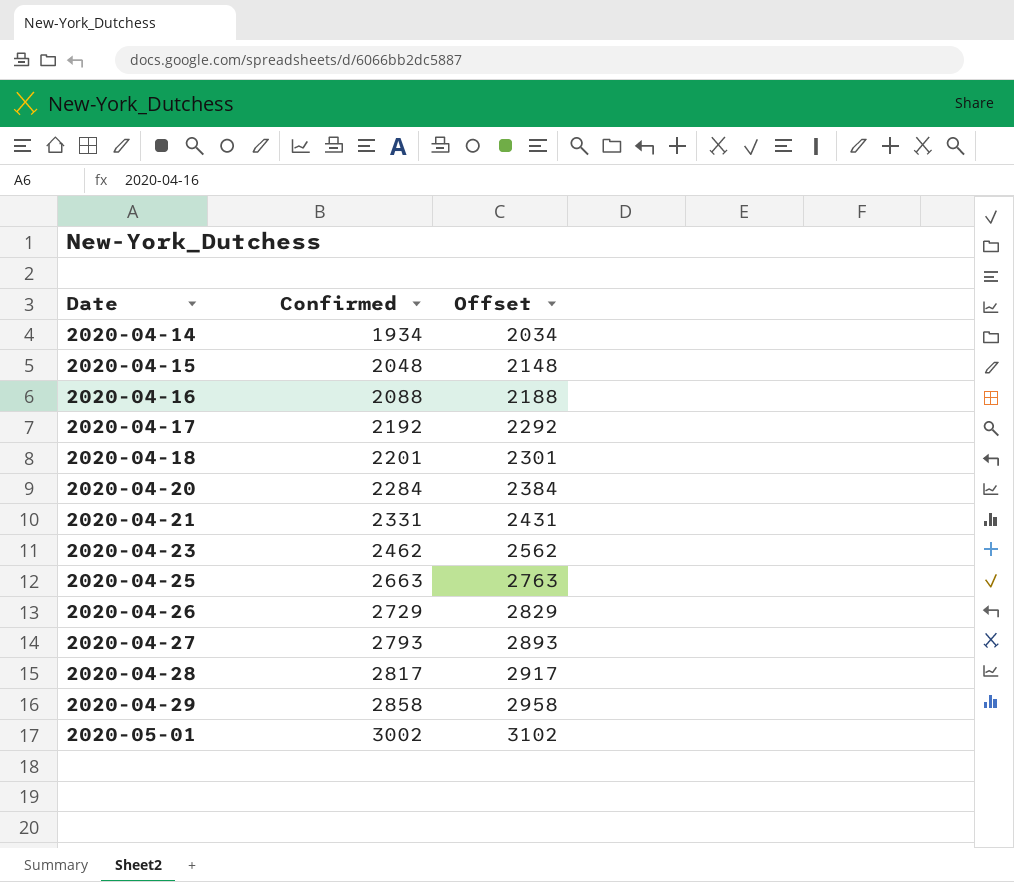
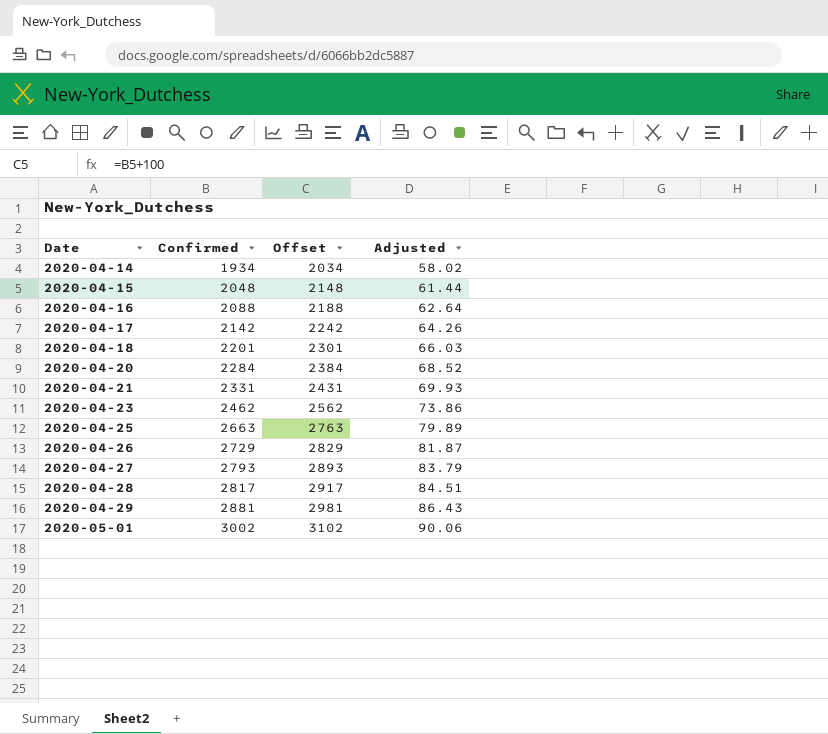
column Adjusted | formula: none -> [Confirmed] * 0.03
2020-04-17 | Confirmed: 2192 -> 2142
2020-04-17 | Offset: 2292 -> 2242
2020-04-29 | Confirmed: 2858 -> 2881
2020-04-29 | Offset: 2958 -> 2981

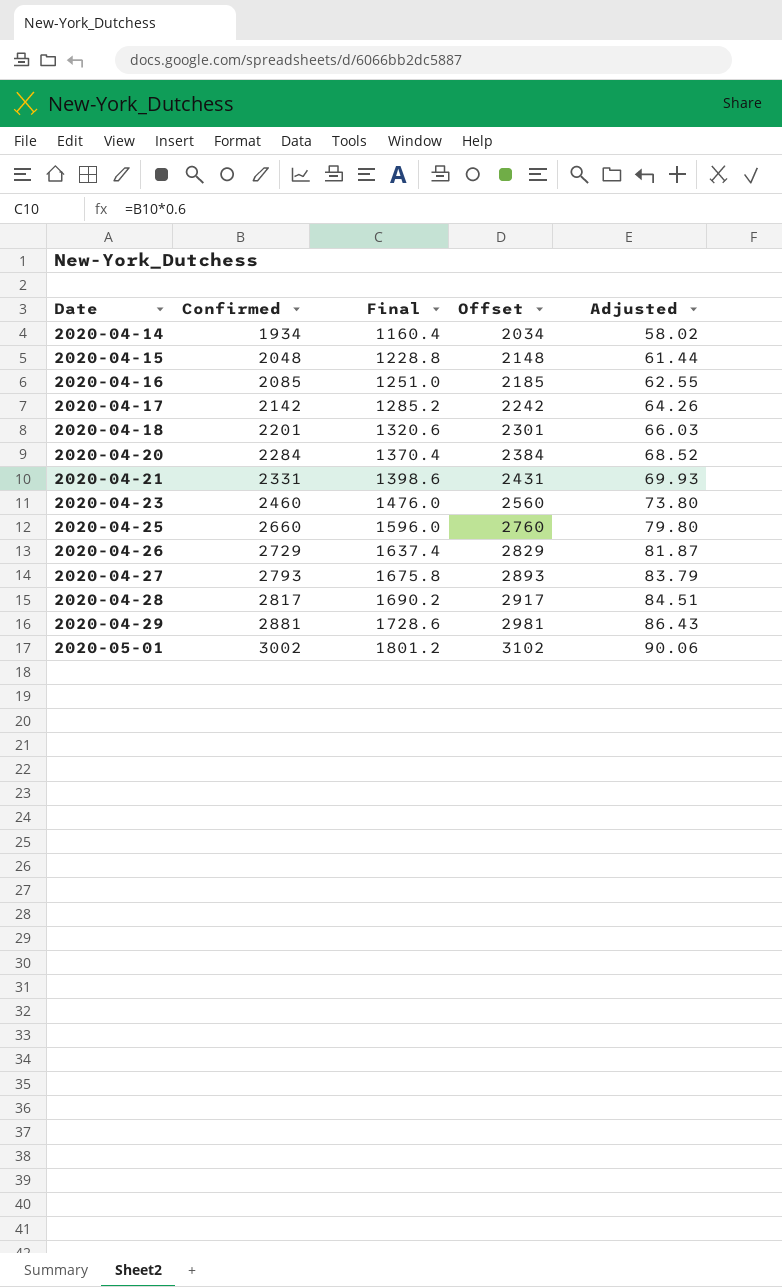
column Final | formula: none -> [Confirmed] * 0.6
2020-04-16 | Confirmed: 2088 -> 2085
2020-04-16 | Offset: 2188 -> 2185
2020-04-16 | Adjusted: 62.64 -> 62.55
2020-04-23 | Confirmed: 2462 -> 2460
2020-04-23 | Offset: 2562 -> 2560
2020-04-23 | Adjusted: 73.86 -> 73.80
2020-04-25 | Confirmed: 2663 -> 2660
2020-04-25 | Offset: 2763 -> 2760
2020-04-25 | Adjusted: 79.89 -> 79.80

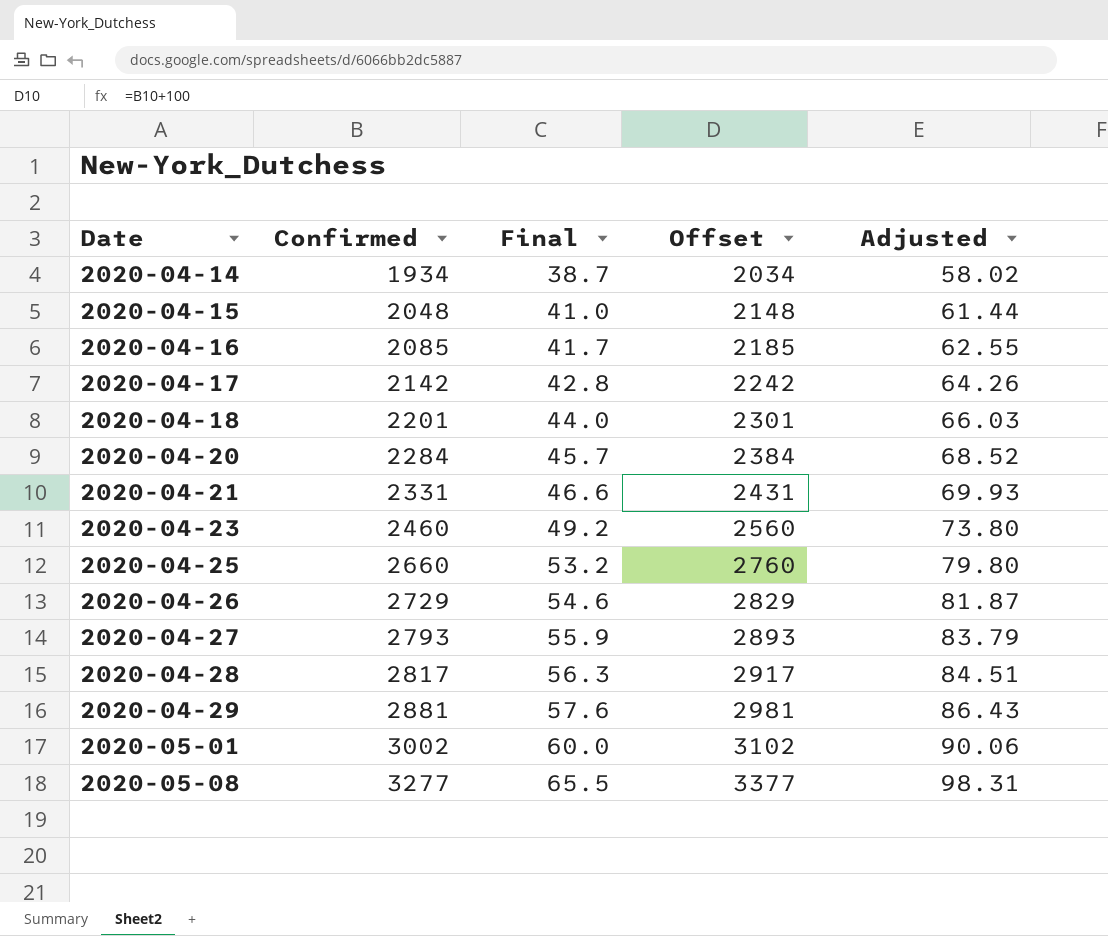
column Final | formula: [Confirmed] * 0.6 -> [Confirmed] * 0.02
row 2020-05-08: none -> 3277 | 65.5 | 3377 | 98.31

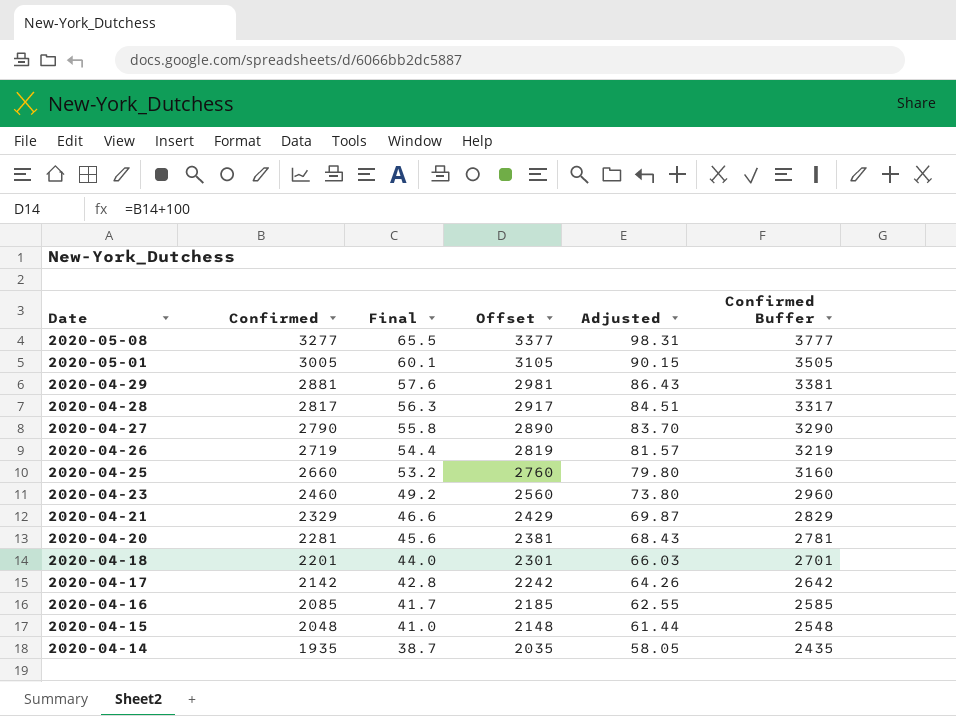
row order: Date ascending -> Date descending
column Confirmed Buffer | formula: none -> [Confirmed] + 500
2020-05-01 | Confirmed: 3002 -> 3005
2020-05-01 | Final: 60.0 -> 60.1
2020-05-01 | Offset: 3102 -> 3105
2020-05-01 | Adjusted: 90.06 -> 90.15
2020-04-27 | Confirmed: 2793 -> 2790
2020-04-27 | Final: 55.9 -> 55.8
2020-04-27 | Offset: 2893 -> 2890
2020-04-27 | Adjusted: 83.79 -> 83.70
2020-04-26 | Confirmed: 2729 -> 2719
2020-04-26 | Final: 54.6 -> 54.4
2020-04-26 | Offset: 2829 -> 2819
2020-04-26 | Adjusted: 81.87 -> 81.57
2020-04-21 | Confirmed: 2331 -> 2329
2020-04-21 | Offset: 2431 -> 2429
2020-04-21 | Adjusted: 69.93 -> 69.87
2020-04-20 | Confirmed: 2284 -> 2281
2020-04-20 | Final: 45.7 -> 45.6
2020-04-20 | Offset: 2384 -> 2381
2020-04-20 | Adjusted: 68.52 -> 68.43
2020-04-14 | Confirmed: 1934 -> 1935
2020-04-14 | Offset: 2034 -> 2035
2020-04-14 | Adjusted: 58.02 -> 58.05

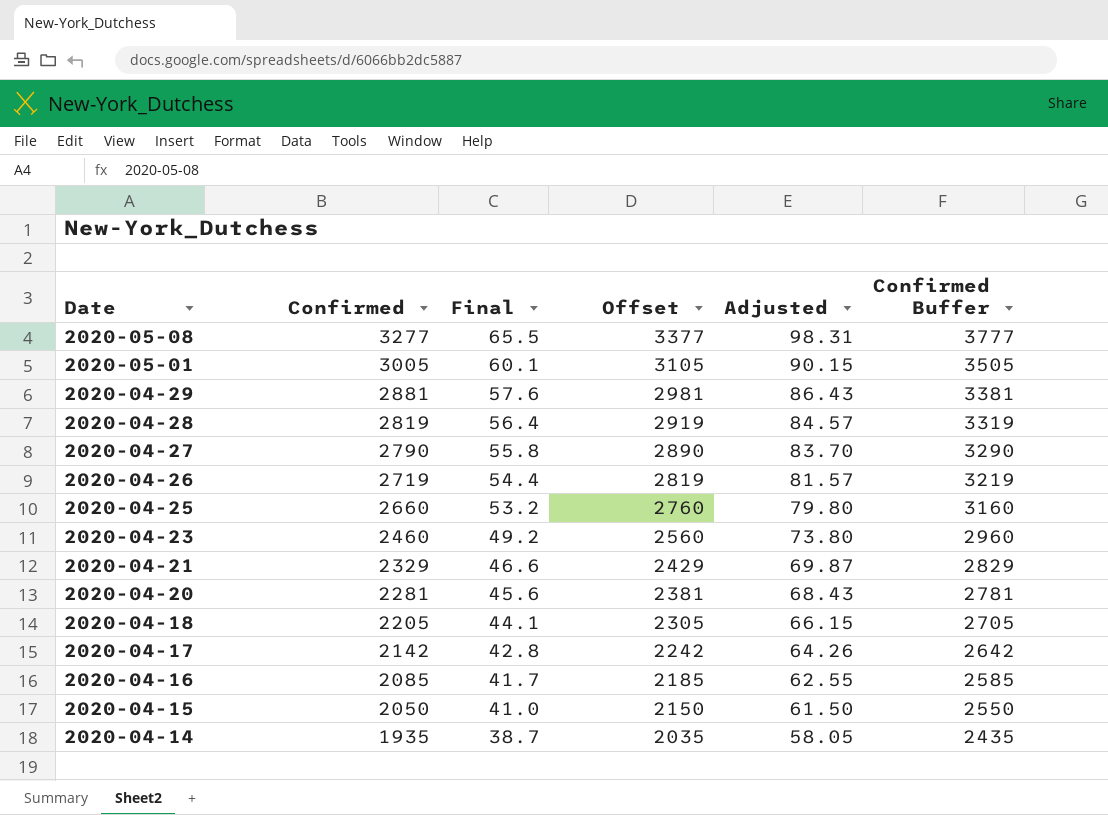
2020-04-28 | Confirmed: 2817 -> 2819
2020-04-28 | Final: 56.3 -> 56.4
2020-04-28 | Offset: 2917 -> 2919
2020-04-28 | Adjusted: 84.51 -> 84.57
2020-04-28 | Confirmed Buffer: 3317 -> 3319
2020-04-18 | Confirmed: 2201 -> 2205
2020-04-18 | Final: 44.0 -> 44.1
2020-04-18 | Offset: 2301 -> 2305
2020-04-18 | Adjusted: 66.03 -> 66.15
2020-04-18 | Confirmed Buffer: 2701 -> 2705
2020-04-15 | Confirmed: 2048 -> 2050
2020-04-15 | Offset: 2148 -> 2150
2020-04-15 | Adjusted: 61.44 -> 61.50
2020-04-15 | Confirmed Buffer: 2548 -> 2550

